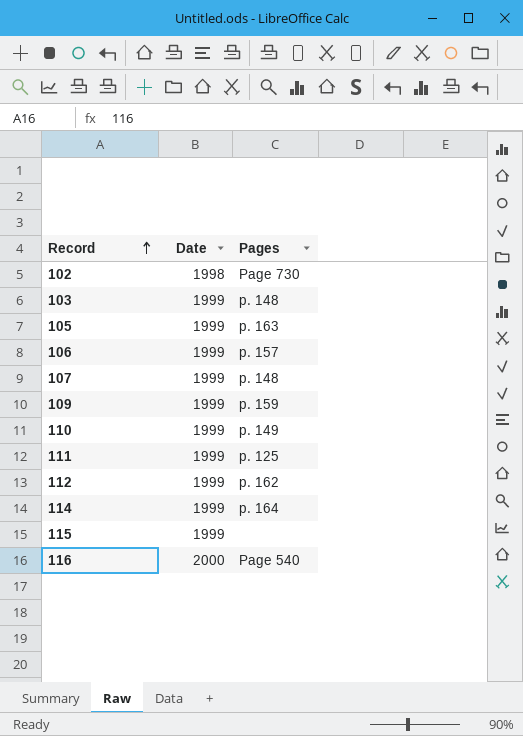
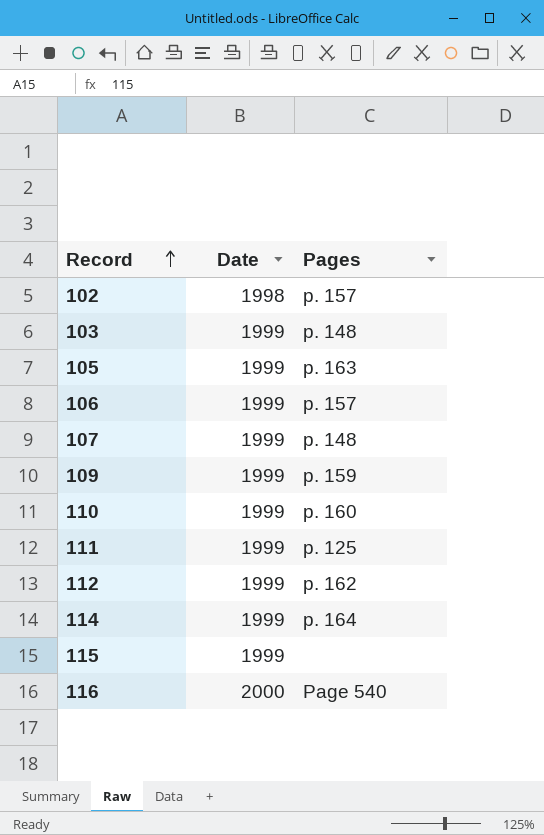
102 | Pages: Page 730 -> p. 157
110 | Pages: p. 149 -> p. 160

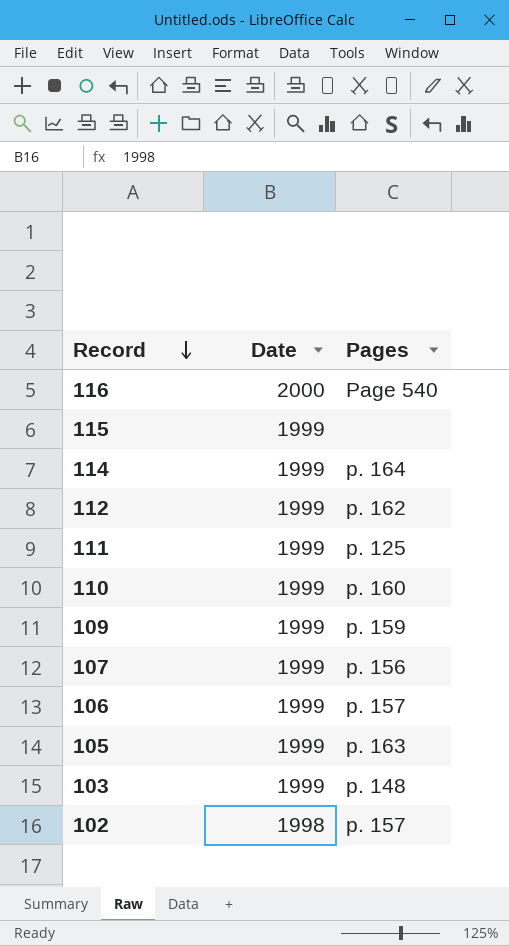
row order: Record ascending -> Record descending
107 | Pages: p. 148 -> p. 156

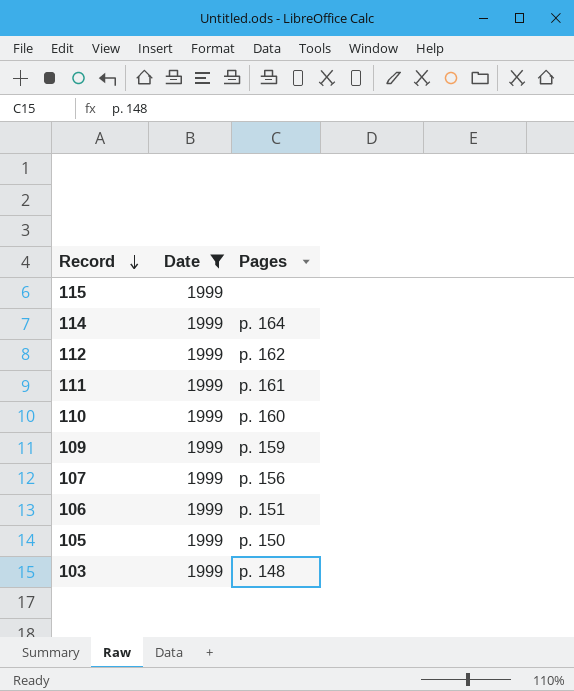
filter: none -> Date = 1999
111 | Pages: p. 125 -> p. 161
106 | Pages: p. 157 -> p. 151
105 | Pages: p. 163 -> p. 150

